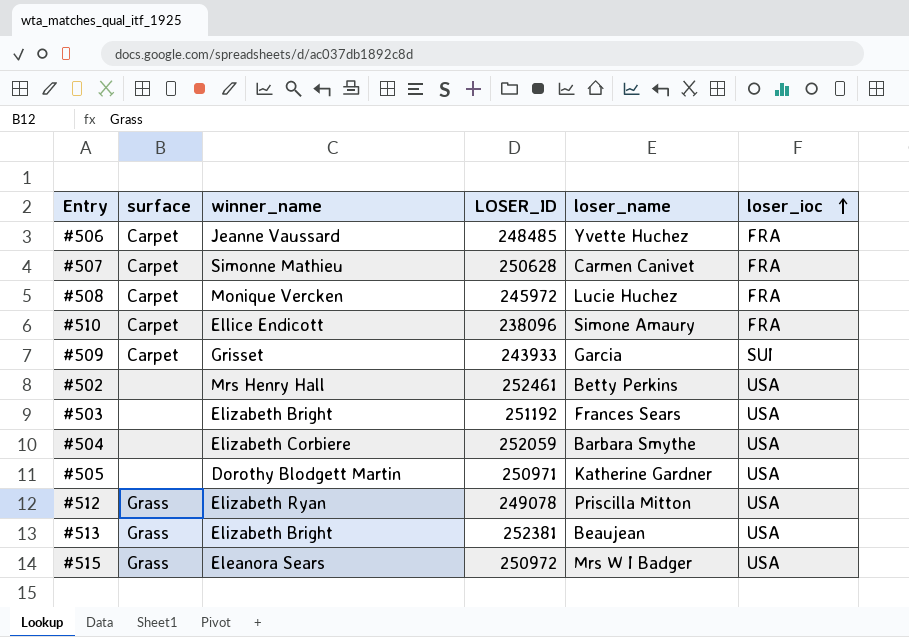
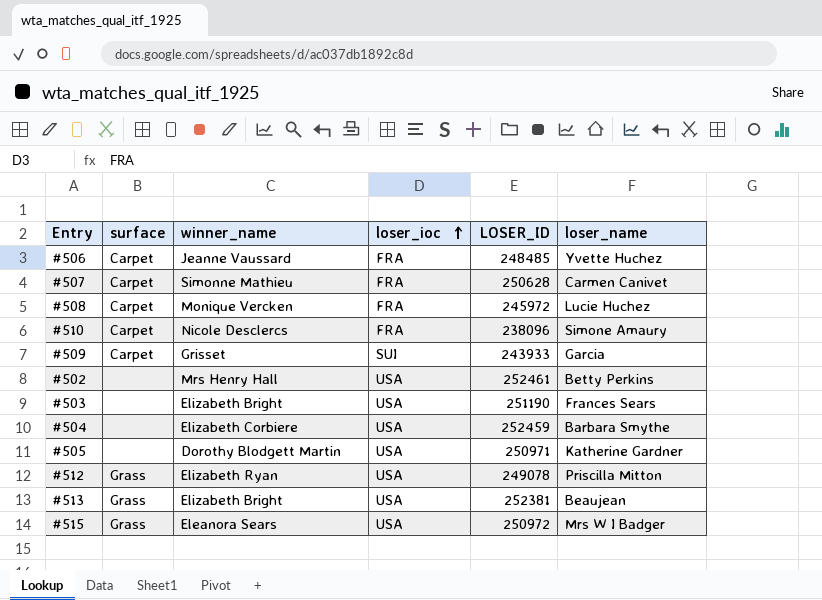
column loser_ioc | position: 6 -> 4
#510 | winner_name: Ellice Endicott -> Nicole Desclercs
#503 | LOSER_ID: 251192 -> 251190
#504 | LOSER_ID: 252059 -> 252459

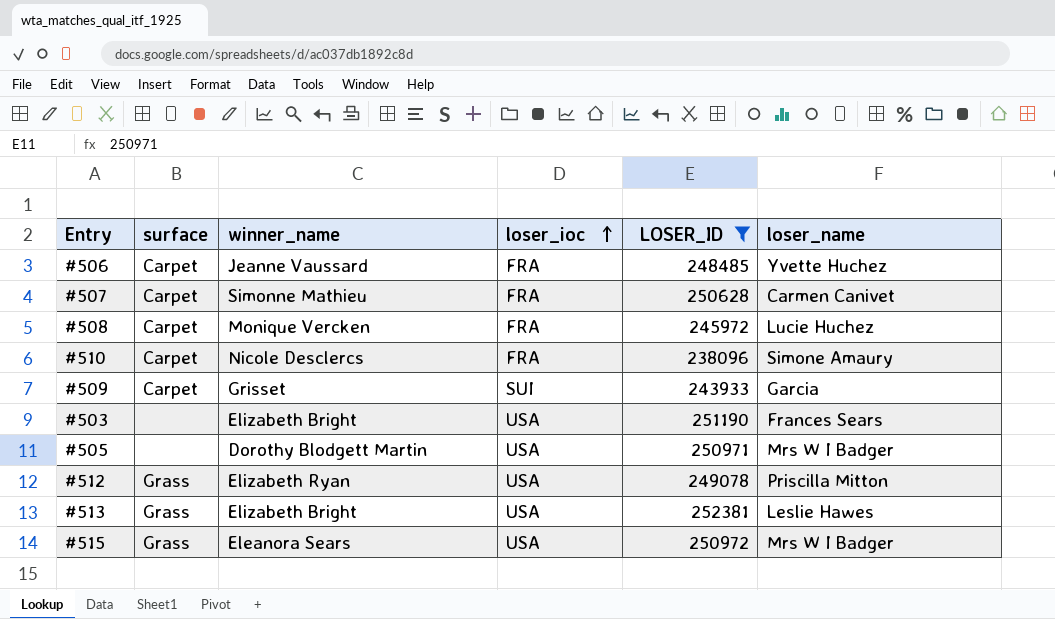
filter: none -> LOSER_ID <= 252381
#505 | loser_name: Katherine Gardner -> Mrs W I Badger
#513 | loser_name: Beaujean -> Leslie Hawes

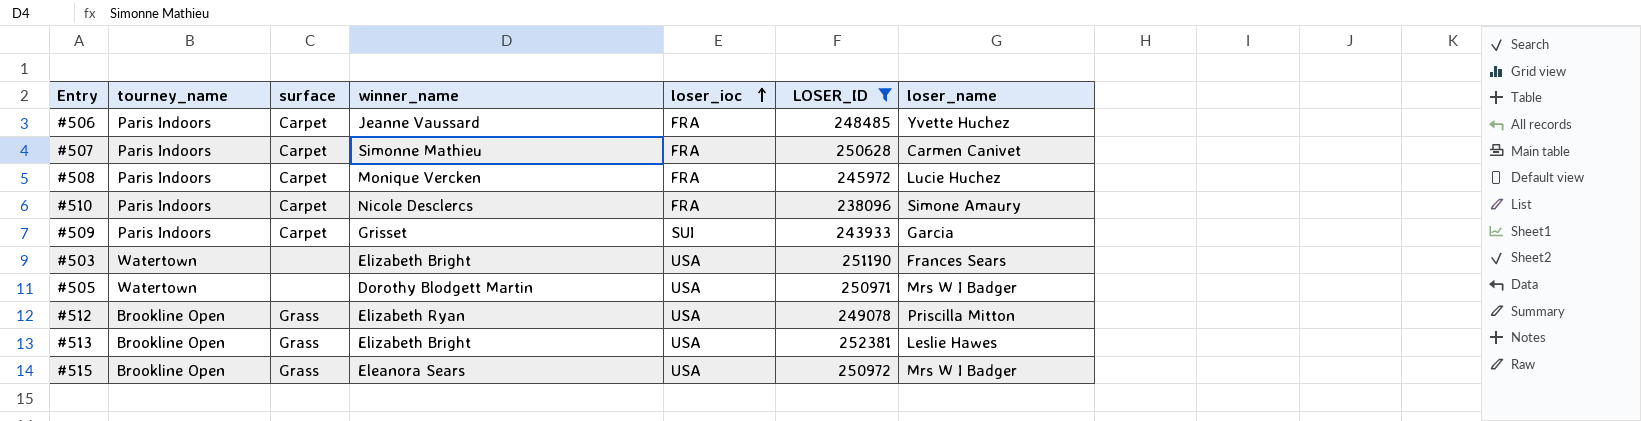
column tourney_name | position: none -> 2

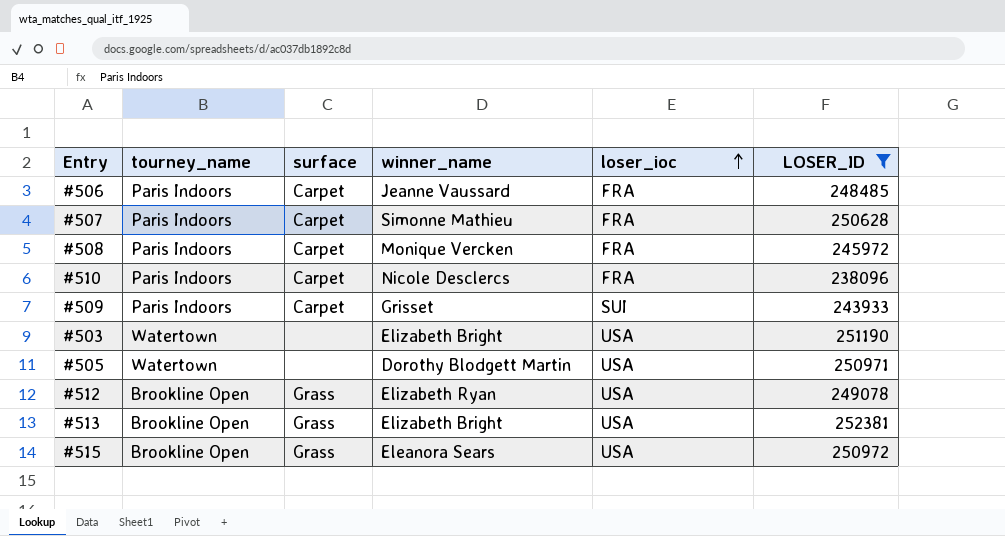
column loser_name | position: 7 -> none

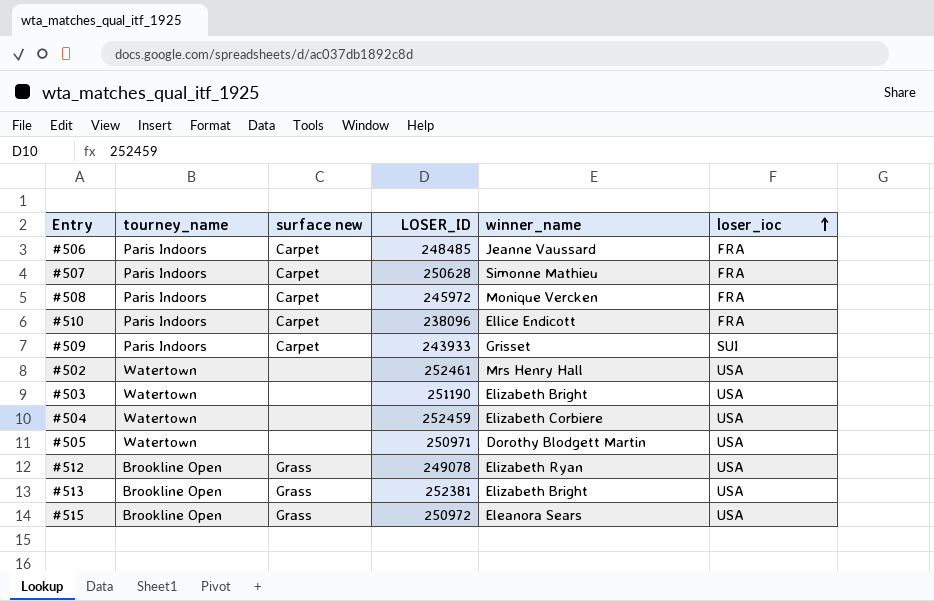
filter: LOSER_ID <= 252381 -> none
column name: surface -> surface new
column LOSER_ID | position: 6 -> 4
#510 | winner_name: Nicole Desclercs -> Ellice Endicott

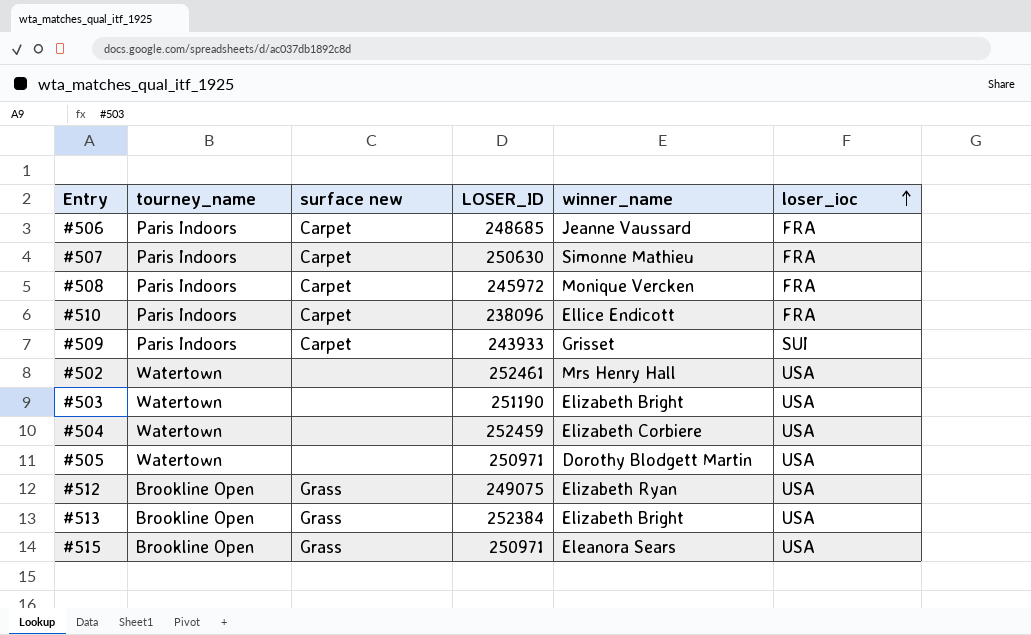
#506 | LOSER_ID: 248485 -> 248685
#507 | LOSER_ID: 250628 -> 250630
#512 | LOSER_ID: 249078 -> 249075
#513 | LOSER_ID: 252381 -> 252384
#515 | LOSER_ID: 250972 -> 250971

